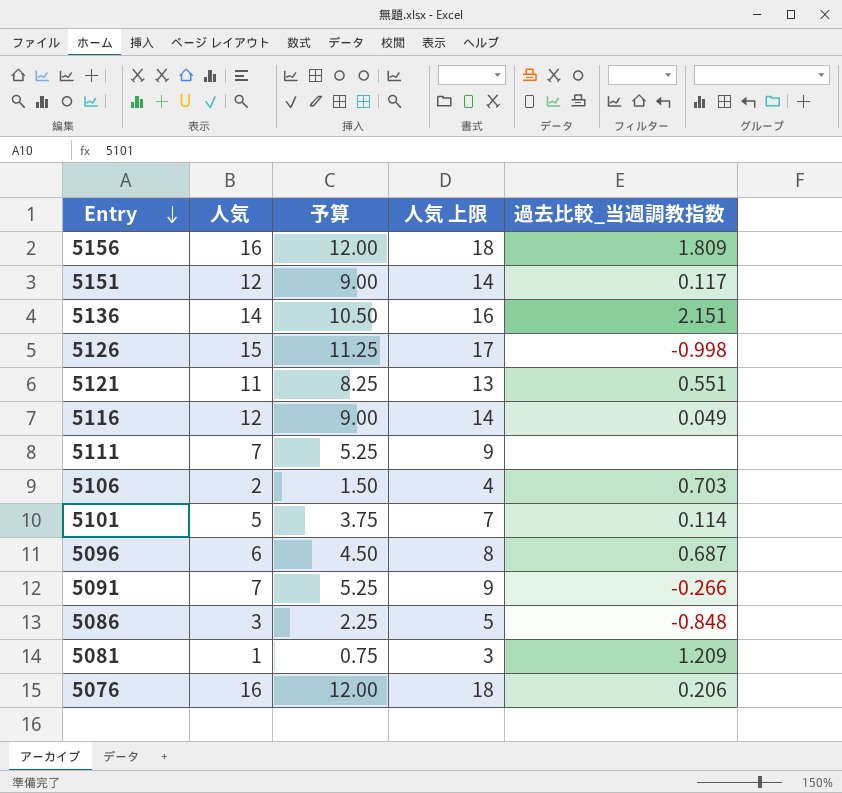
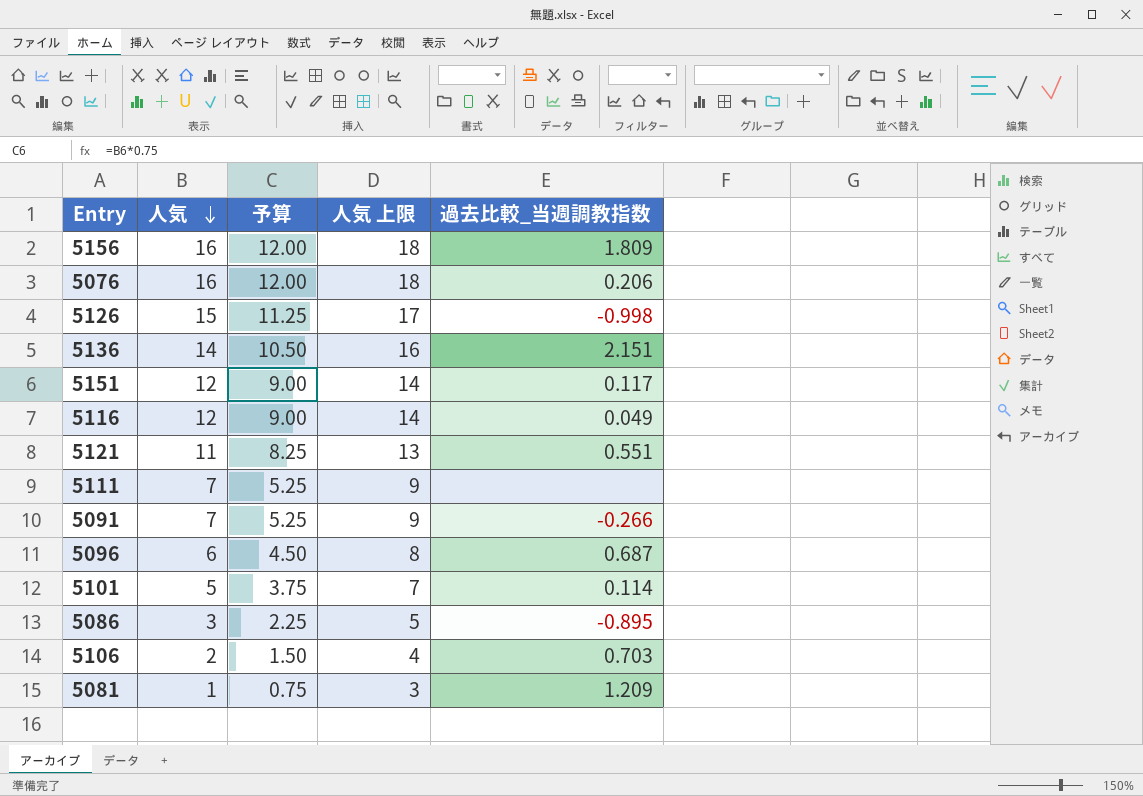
row order: Entry descending -> 人気 descending
5086 | 過去比較_当週調教指数: -0.848 -> -0.895

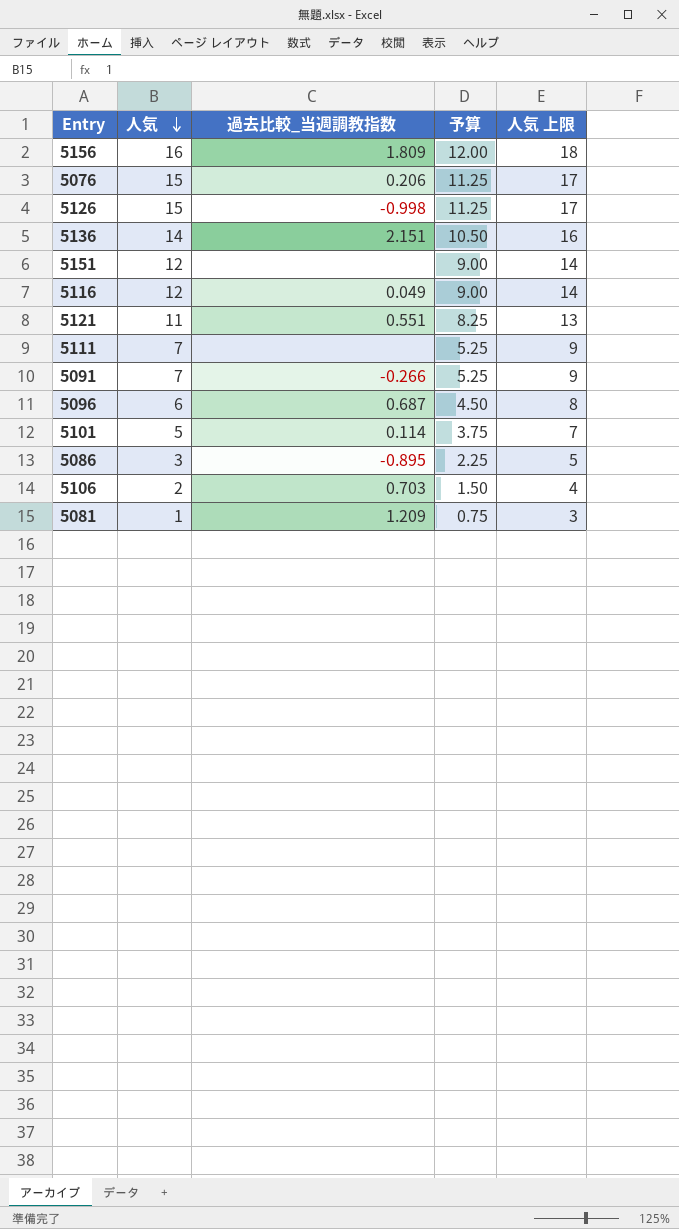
column 過去比較_当週調教指数 | position: 5 -> 3
5076 | 人気: 16 -> 15
5076 | 予算: 12.00 -> 11.25
5076 | 人気 上限: 18 -> 17
5151 | 過去比較_当週調教指数: 0.117 -> none

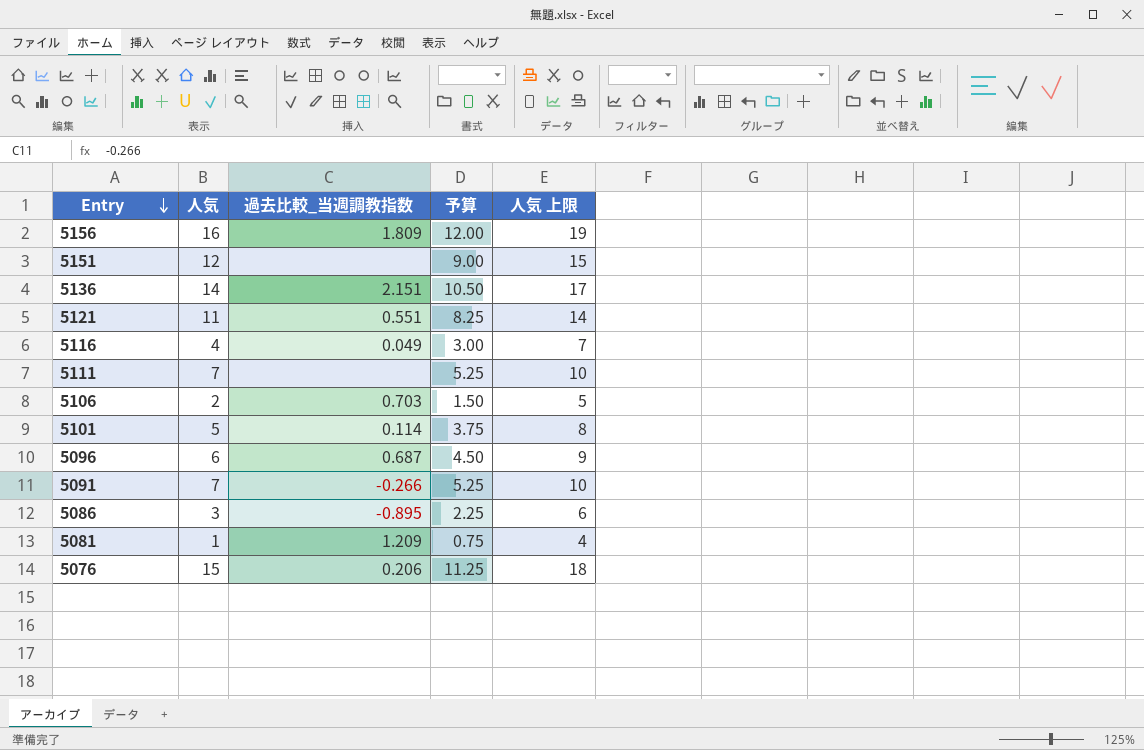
row order: 人気 descending -> Entry descending
column 人気 上限 | formula: [人気] + 2 -> [人気] + 3
row 5126: 15 | -0.998 | 11.25 | 17 -> none
5116 | 人気: 12 -> 4
5116 | 予算: 9.00 -> 3.00

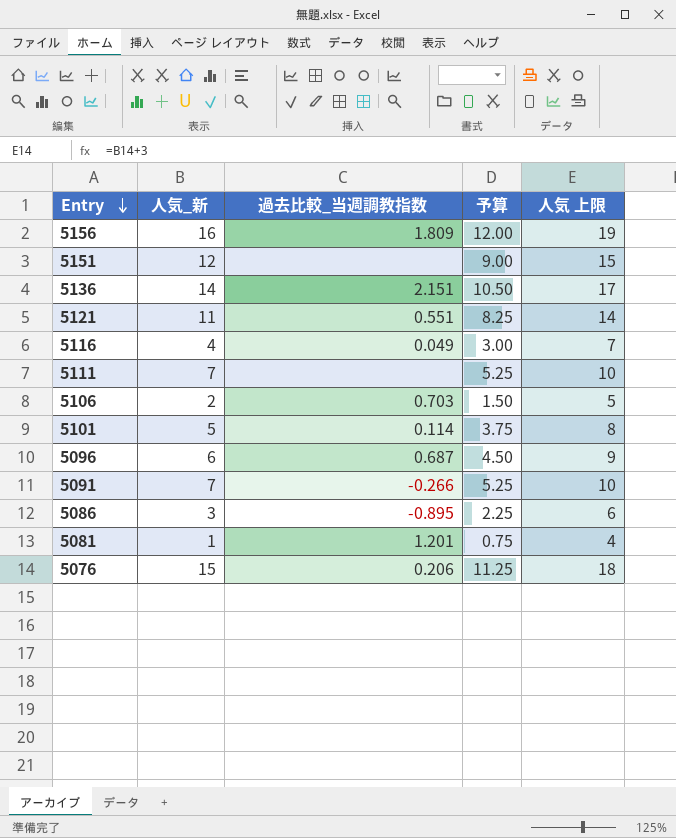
column name: 人気 -> 人気_新
5081 | 過去比較_当週調教指数: 1.209 -> 1.201

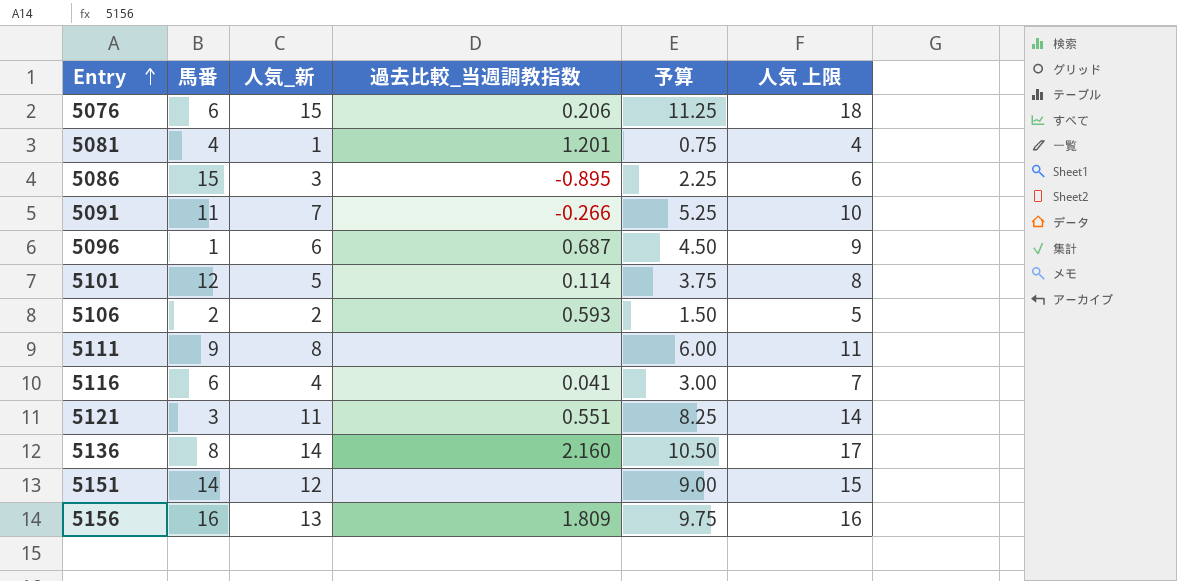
row order: Entry descending -> Entry ascending
column 馬番 | position: none -> 2
5106 | 過去比較_当週調教指数: 0.703 -> 0.593
5111 | 人気_新: 7 -> 8
5111 | 予算: 5.25 -> 6.00
5111 | 人気 上限: 10 -> 11
5116 | 過去比較_当週調教指数: 0.049 -> 0.041
5136 | 過去比較_当週調教指数: 2.151 -> 2.160
5156 | 人気_新: 16 -> 13
5156 | 予算: 12.00 -> 9.75
5156 | 人気 上限: 19 -> 16

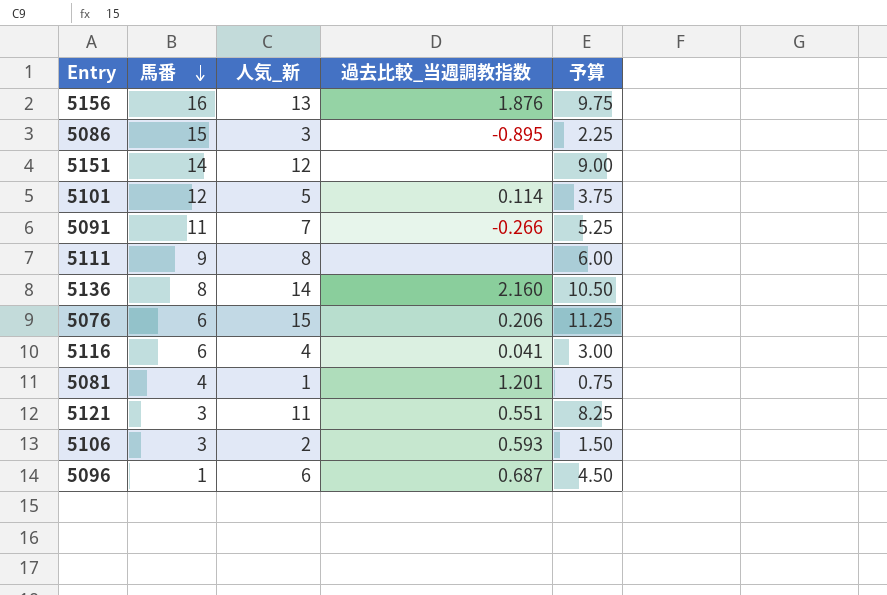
row order: Entry ascending -> 馬番 descending
column 人気 上限 | formula: [人気_新] + 3 -> none
5156 | 過去比較_当週調教指数: 1.809 -> 1.876
5106 | 馬番: 2 -> 3

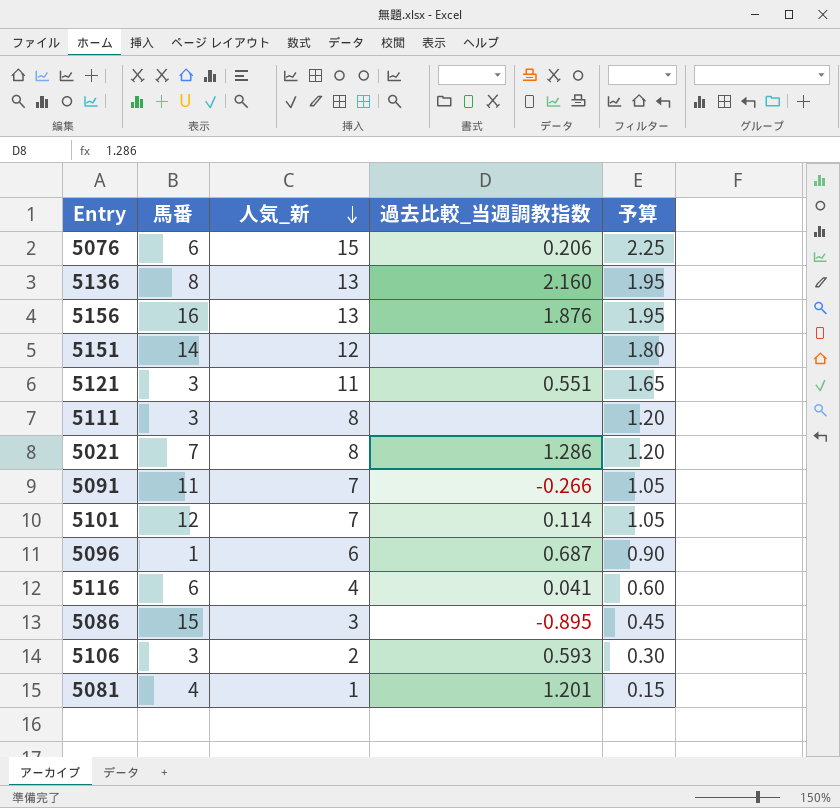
row order: 馬番 descending -> 人気_新 descending
column 予算 | formula: [人気_新] * 0.75 -> [人気_新] * 0.15
5136 | 人気_新: 14 -> 13
5111 | 馬番: 9 -> 3
row 5021: none -> 7 | 8 | 1.286 | 1.20
5101 | 人気_新: 5 -> 7

